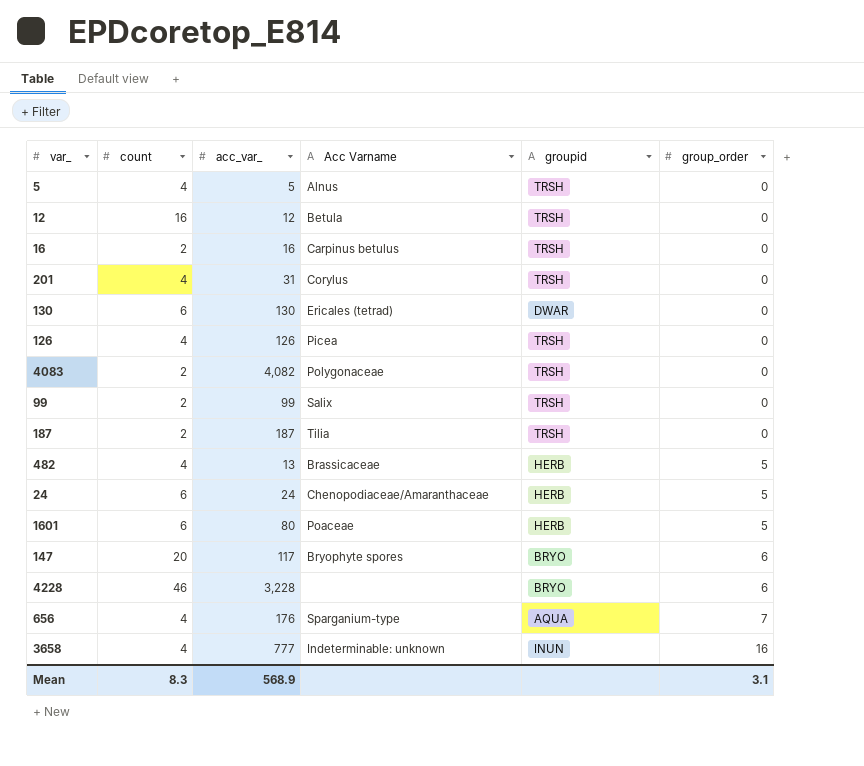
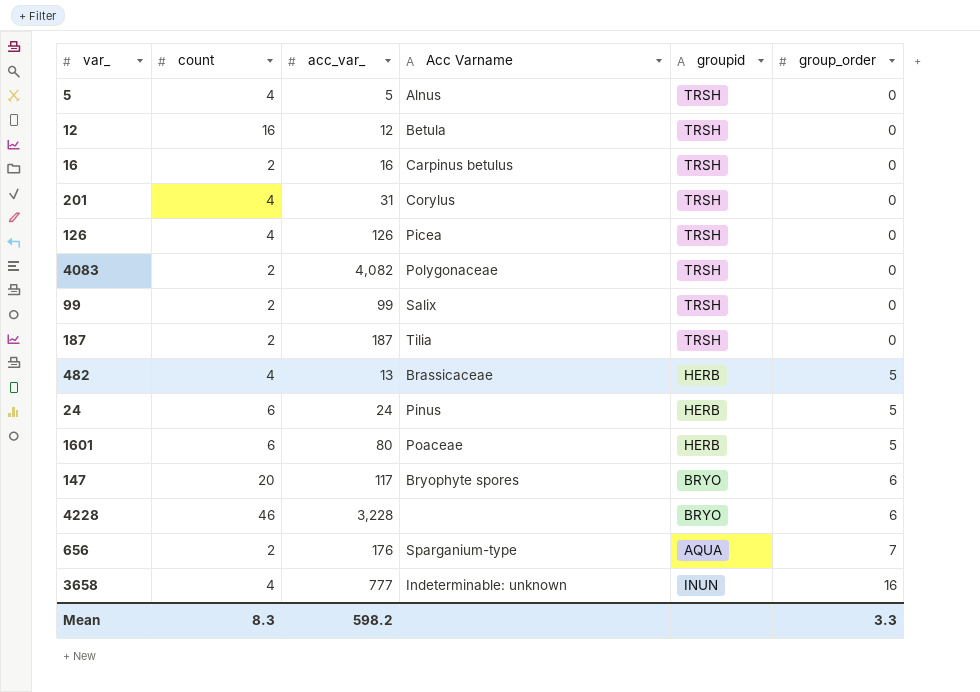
row 130: 6 | 130 | Ericales (tetrad) | DWAR | 0 -> none
24 | Acc Varname: Chenopodiaceae/Amaranthaceae -> Pinus
656 | count: 4 -> 2
Mean | acc_var_: 568.9 -> 598.2
Mean | group_order: 3.1 -> 3.3

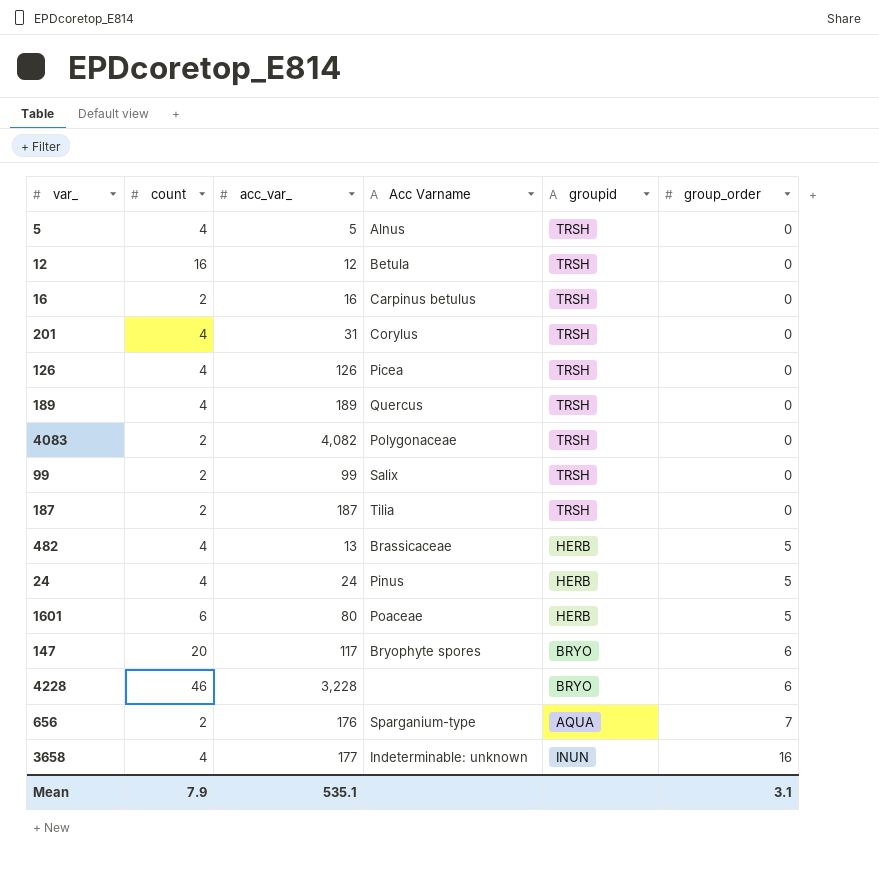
row 189: none -> 4 | 189 | Quercus | TRSH | 0
24 | count: 6 -> 4
3658 | acc_var_: 777 -> 177
Mean | count: 8.3 -> 7.9
Mean | acc_var_: 598.2 -> 535.1
Mean | group_order: 3.3 -> 3.1

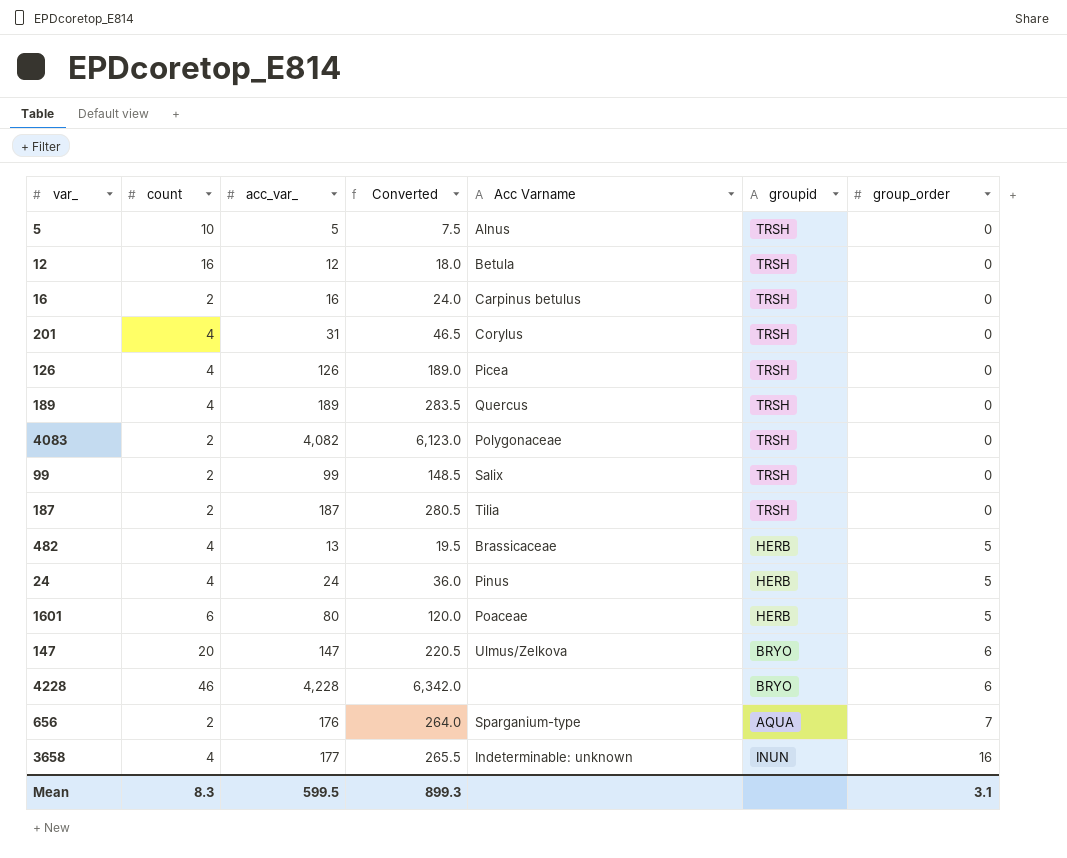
column Converted | formula: none -> [acc_var_] * 1.5
5 | count: 4 -> 10
147 | acc_var_: 117 -> 147
147 | Acc Varname: Bryophyte spores -> Ulmus/Zelkova
4228 | acc_var_: 3,228 -> 4,228
Mean | count: 7.9 -> 8.3
Mean | acc_var_: 535.1 -> 599.5

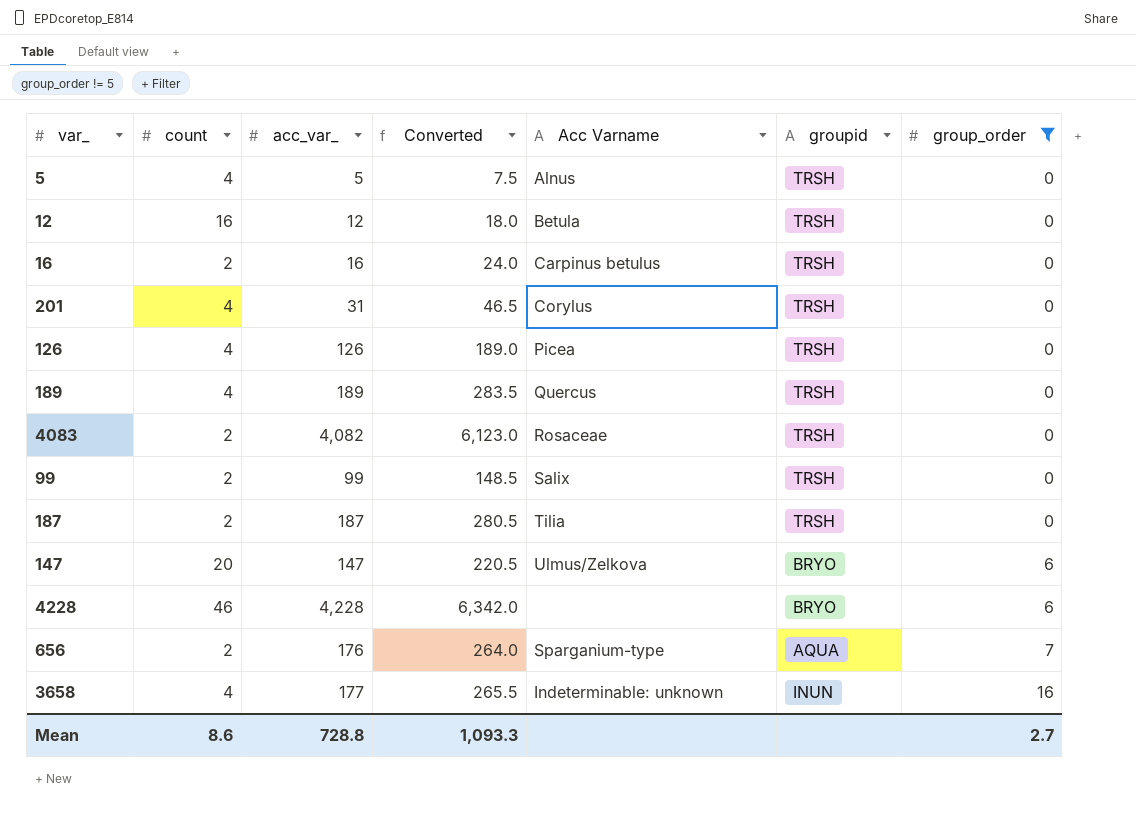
filter: none -> group_order != 5
5 | count: 10 -> 4
4083 | Acc Varname: Polygonaceae -> Rosaceae
Mean | count: 8.3 -> 8.6
Mean | acc_var_: 599.5 -> 728.8
Mean | Converted: 899.3 -> 1,093.3
Mean | group_order: 3.1 -> 2.7

